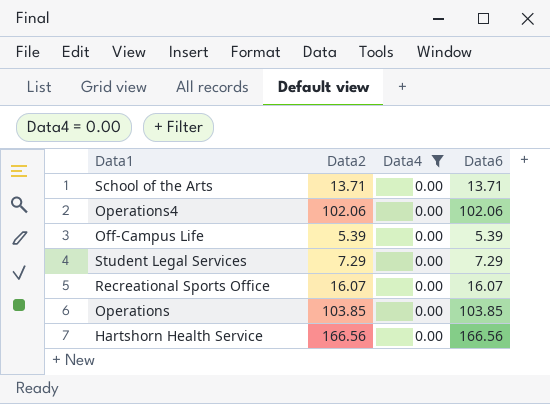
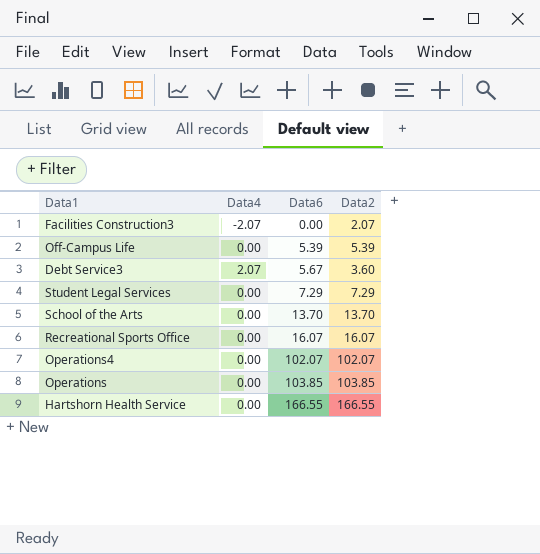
filter: Data4 = 0.00 -> none
row order: none -> Data6 ascending
column Data2 | position: 2 -> 4
School of the Arts | Data6: 13.71 -> 13.70
School of the Arts | Data2: 13.71 -> 13.70
Operations4 | Data6: 102.06 -> 102.07
Operations4 | Data2: 102.06 -> 102.07
Hartshorn Health Service | Data6: 166.56 -> 166.55
Hartshorn Health Service | Data2: 166.56 -> 166.55

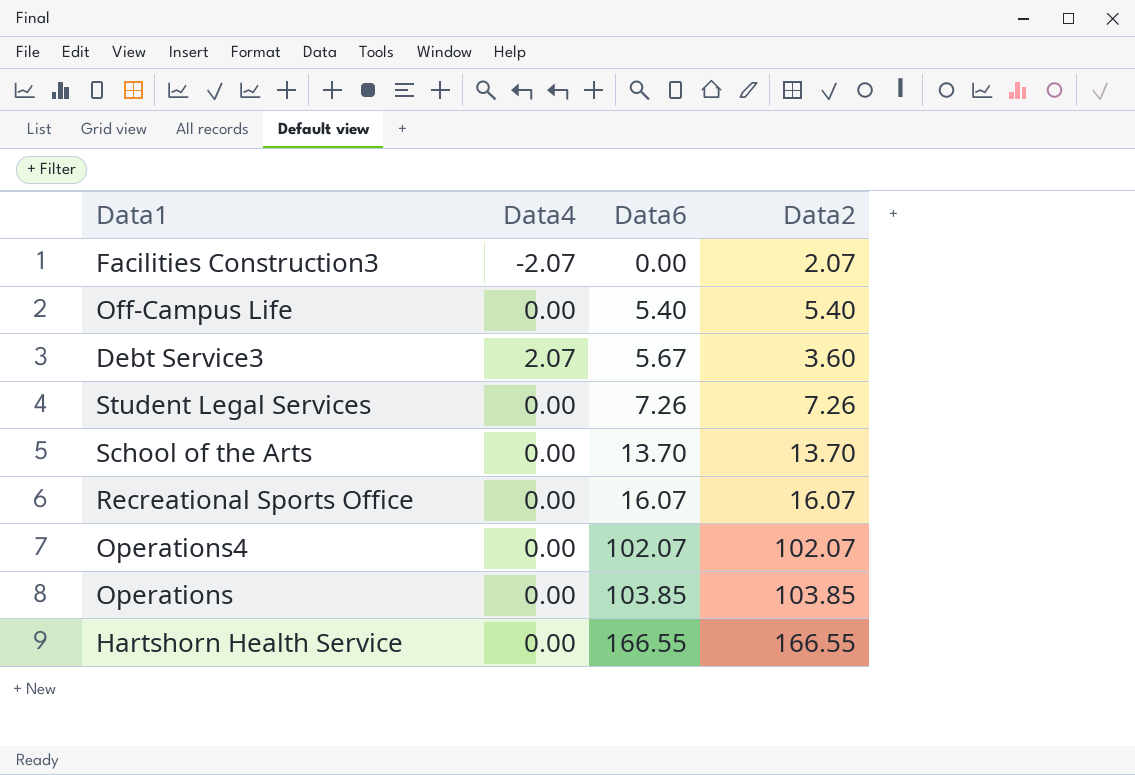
Off-Campus Life | Data6: 5.39 -> 5.40
Off-Campus Life | Data2: 5.39 -> 5.40
Student Legal Services | Data6: 7.29 -> 7.26
Student Legal Services | Data2: 7.29 -> 7.26

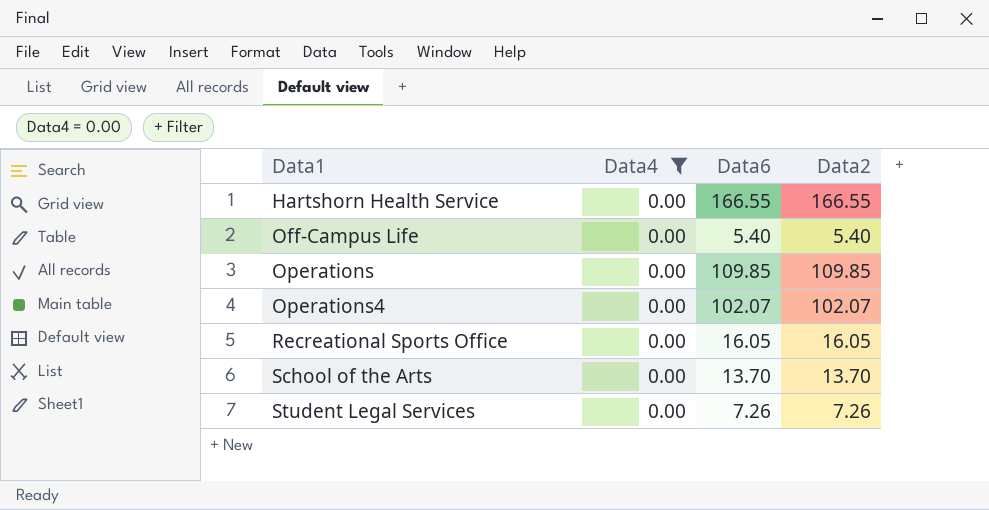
filter: none -> Data4 = 0.00
row order: Data6 ascending -> Data1 ascending
Operations | Data6: 103.85 -> 109.85
Operations | Data2: 103.85 -> 109.85
Recreational Sports Office | Data6: 16.07 -> 16.05
Recreational Sports Office | Data2: 16.07 -> 16.05

